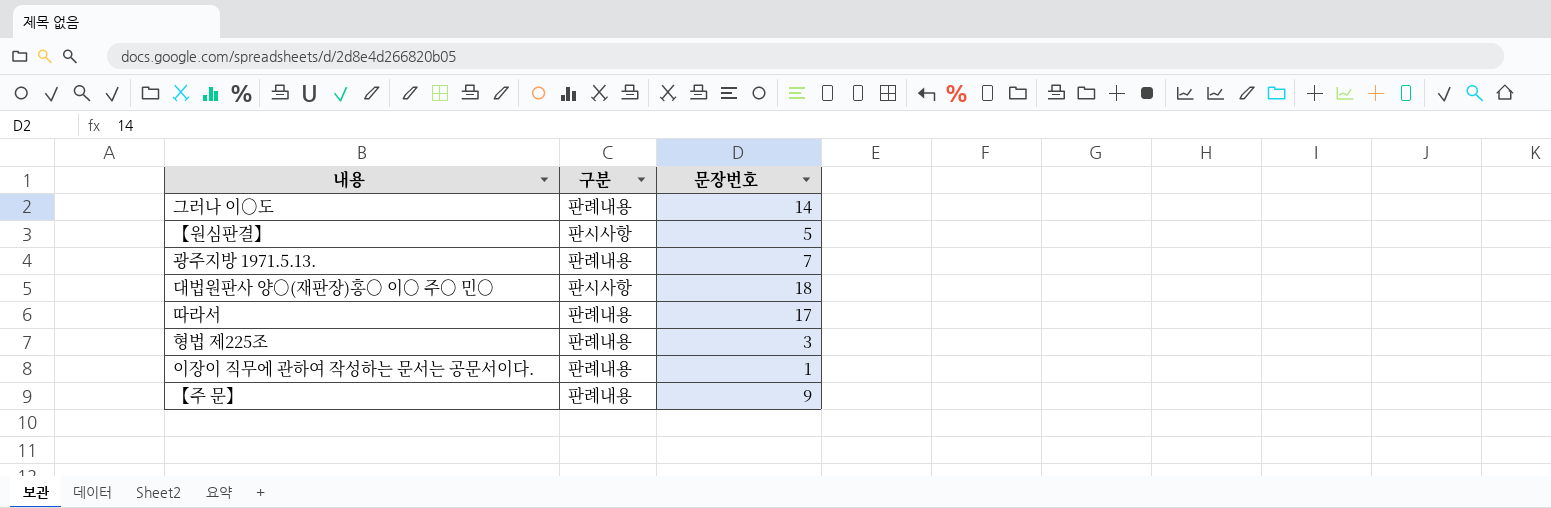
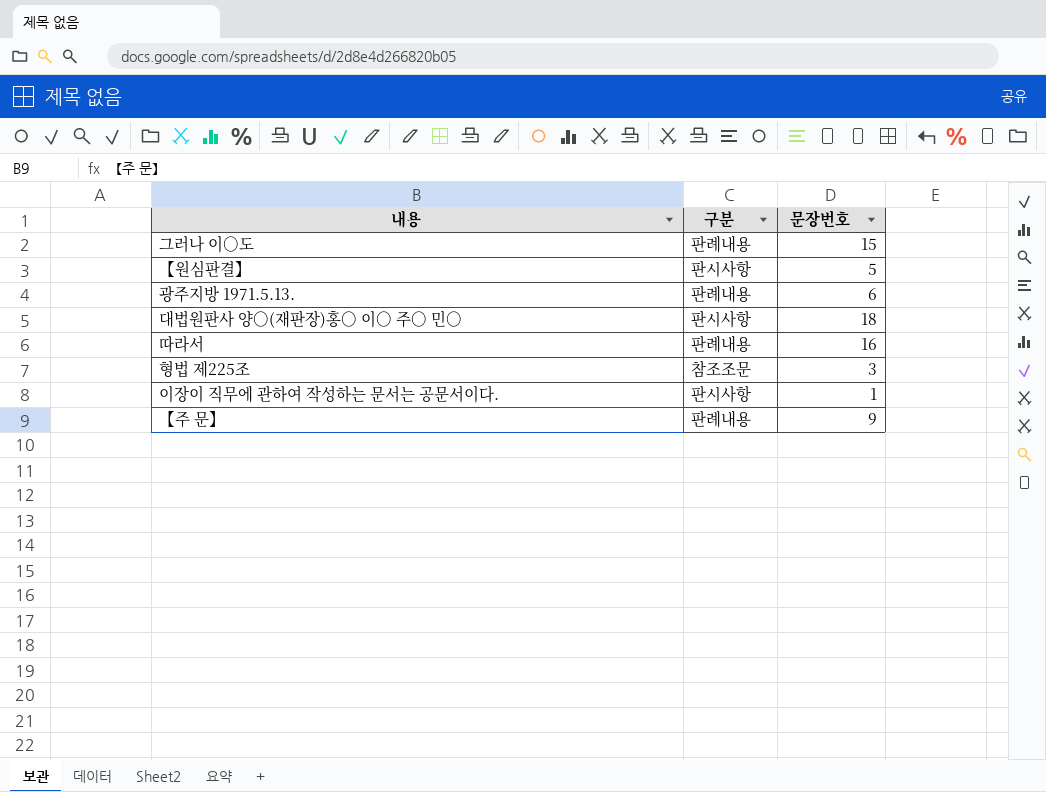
그러나 이○도 | 문장번호: 14 -> 15
광주지방 1971.5.13. | 문장번호: 7 -> 6
따라서 | 문장번호: 17 -> 16
형법 제225조 | 구분: 판례내용 -> 참조조문
이장이 직무에 관하여 작성하는 문서는 공문서이다. | 구분: 판례내용 -> 판시사항

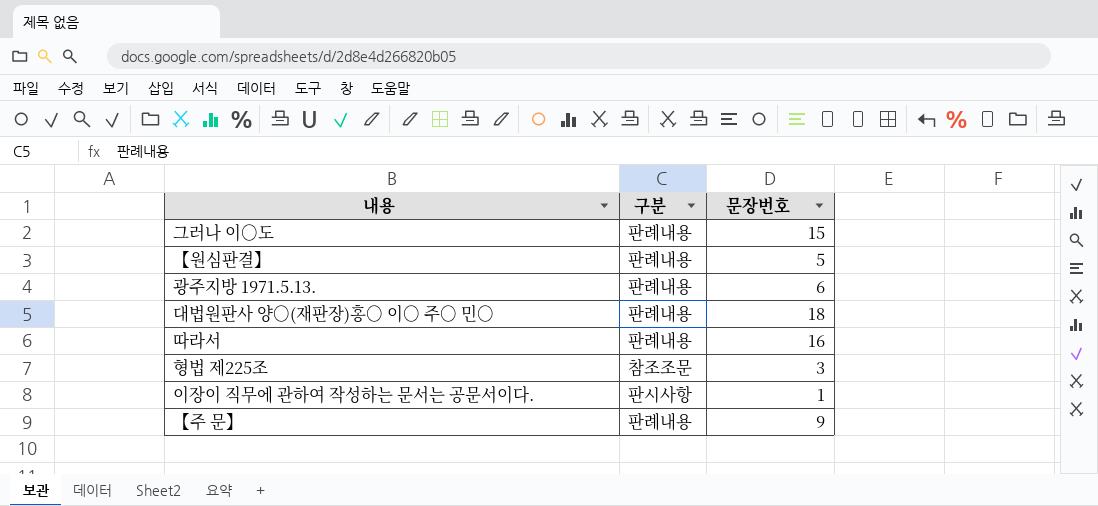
【원심판결】 | 구분: 판시사항 -> 판례내용
대법원판사 양○(재판장)홍○ 이○ 주○ 민○ | 구분: 판시사항 -> 판례내용

